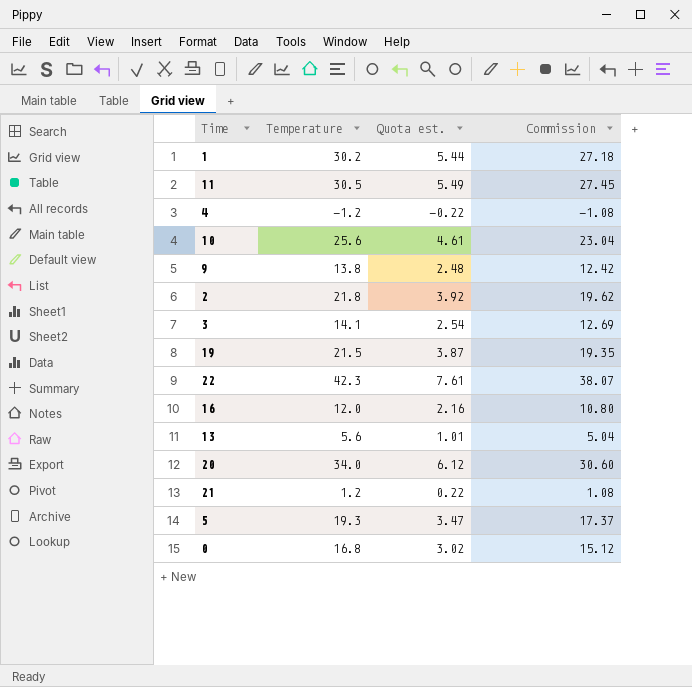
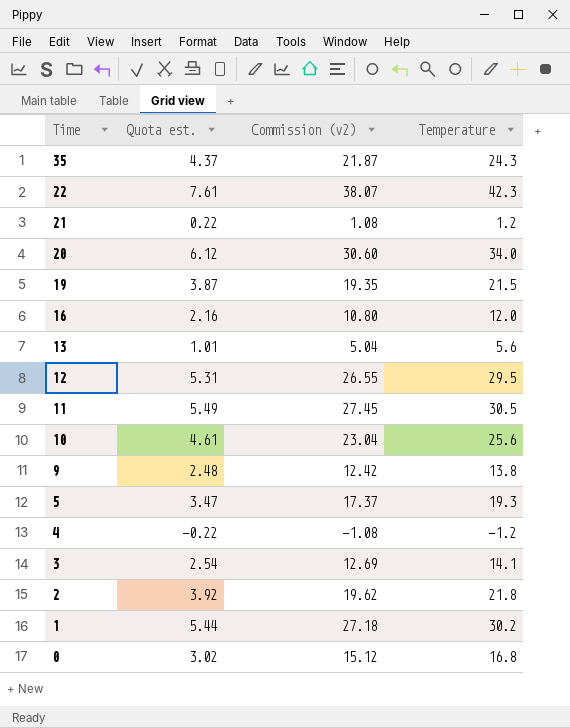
row order: none -> Time descending
column name: Commission -> Commission (v2)
column Temperature | position: 2 -> 4
row 35: none -> 4.37 | 21.87 | 24.3
row 12: none -> 5.31 | 26.55 | 29.5

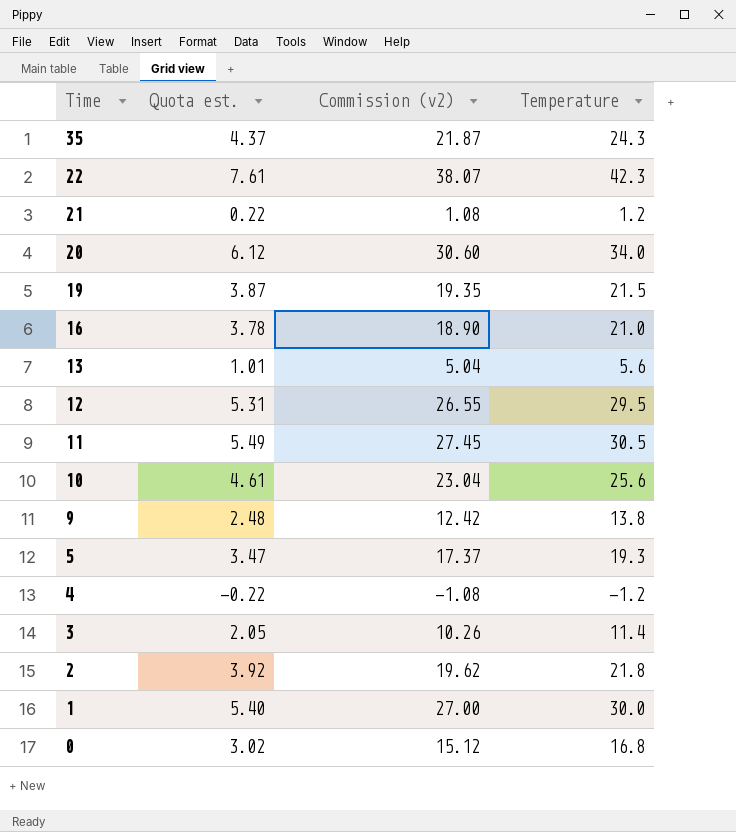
16 | Quota est.: 2.16 -> 3.78
16 | Commission (v2): 10.80 -> 18.90
16 | Temperature: 12.0 -> 21.0
3 | Quota est.: 2.54 -> 2.05
3 | Commission (v2): 12.69 -> 10.26
3 | Temperature: 14.1 -> 11.4
1 | Quota est.: 5.44 -> 5.40
1 | Commission (v2): 27.18 -> 27.00
1 | Temperature: 30.2 -> 30.0

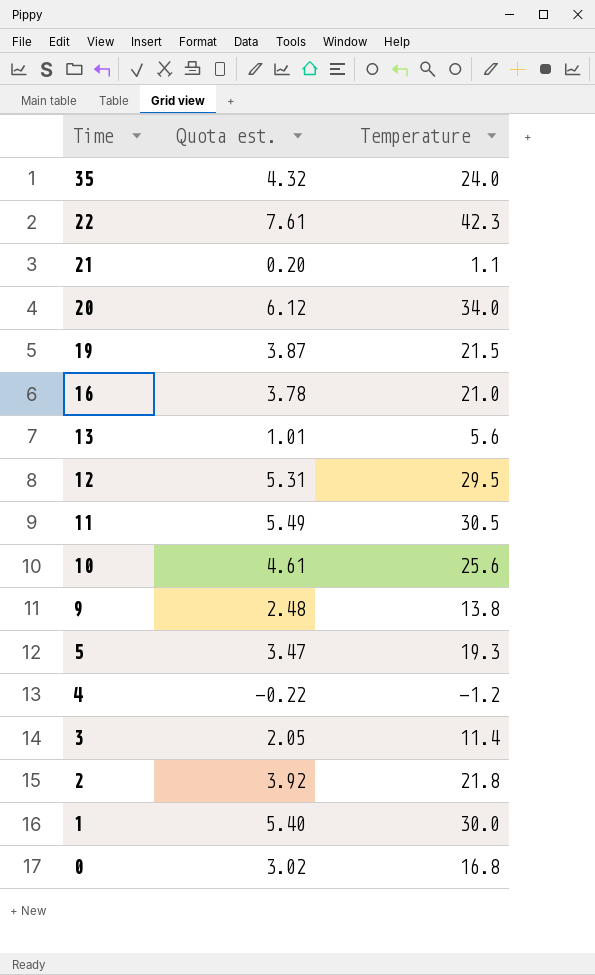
column Commission (v2) | formula: [Temperature] * 0.9 -> none
35 | Quota est.: 4.37 -> 4.32
35 | Temperature: 24.3 -> 24.0
21 | Quota est.: 0.22 -> 0.20
21 | Temperature: 1.2 -> 1.1

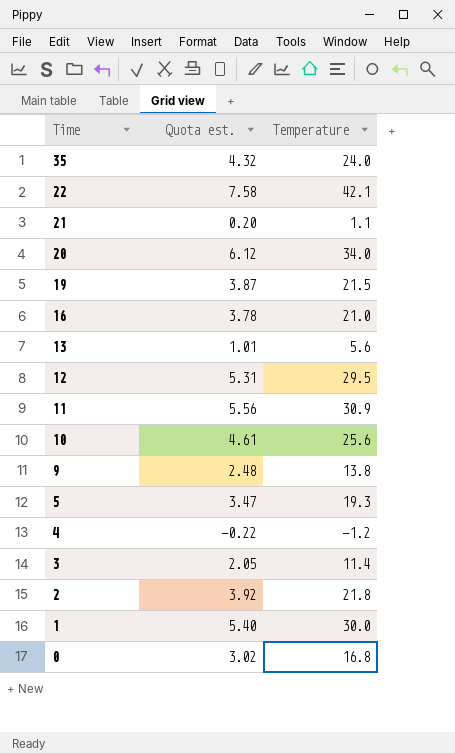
22 | Quota est.: 7.61 -> 7.58
22 | Temperature: 42.3 -> 42.1
11 | Quota est.: 5.49 -> 5.56
11 | Temperature: 30.5 -> 30.9

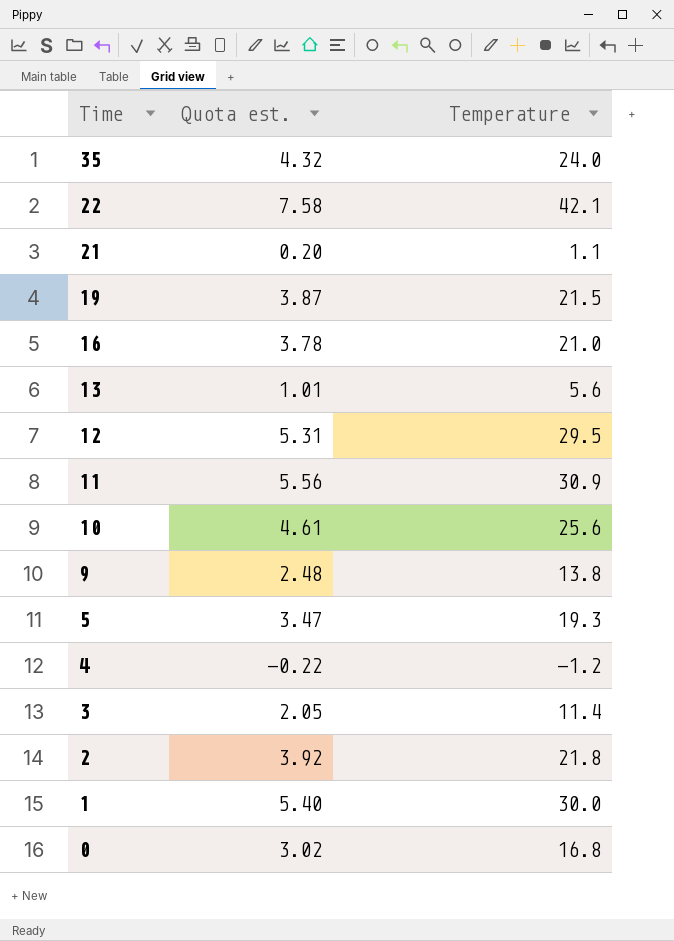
row 20: 6.12 | 34.0 -> none

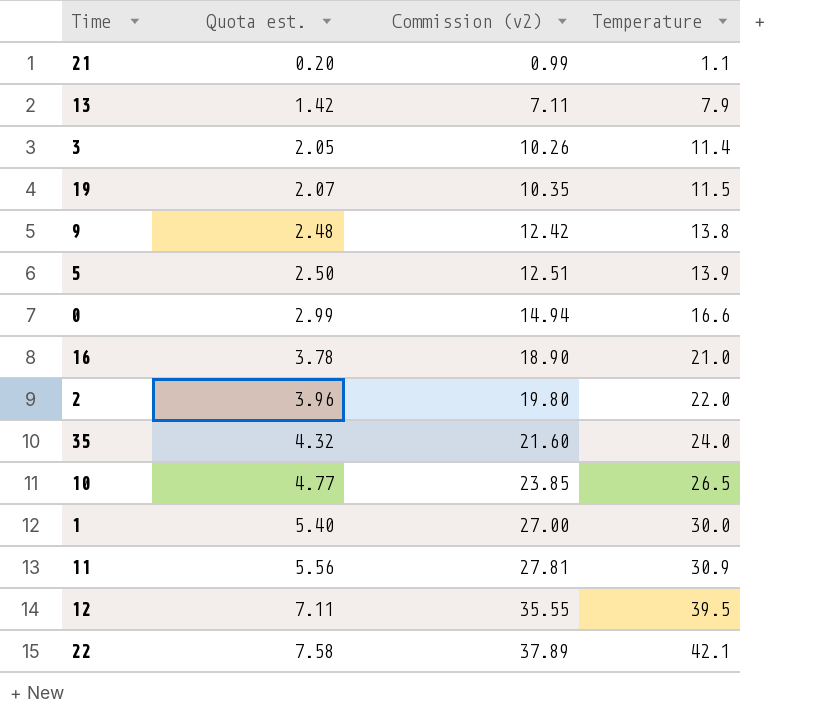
row order: Time descending -> Quota est. ascending
column Commission (v2) | formula: none -> [Temperature] * 0.9
row 4: -0.22 | -1.2 -> none
13 | Quota est.: 1.01 -> 1.42
13 | Temperature: 5.6 -> 7.9
19 | Quota est.: 3.87 -> 2.07
19 | Temperature: 21.5 -> 11.5
5 | Quota est.: 3.47 -> 2.50
5 | Temperature: 19.3 -> 13.9
0 | Quota est.: 3.02 -> 2.99
0 | Temperature: 16.8 -> 16.6
2 | Quota est.: 3.92 -> 3.96
2 | Temperature: 21.8 -> 22.0
10 | Quota est.: 4.61 -> 4.77
10 | Temperature: 25.6 -> 26.5
12 | Quota est.: 5.31 -> 7.11
12 | Temperature: 29.5 -> 39.5

